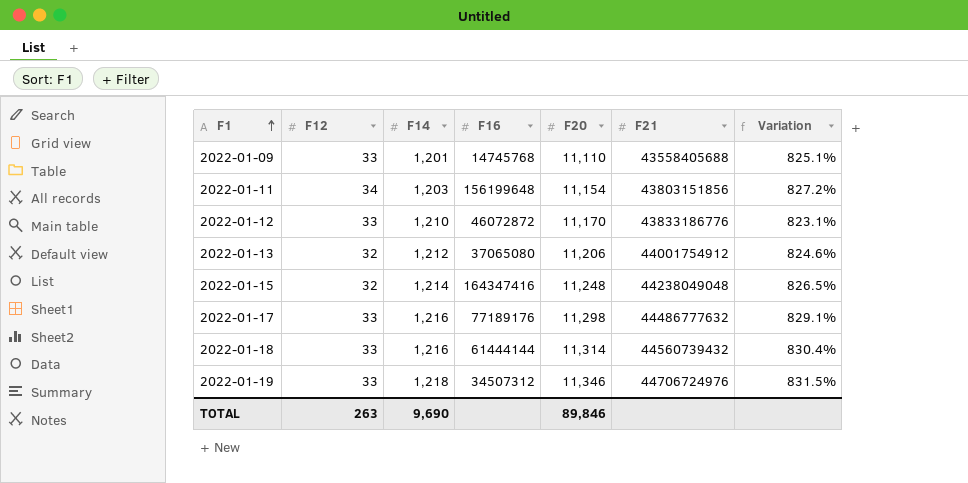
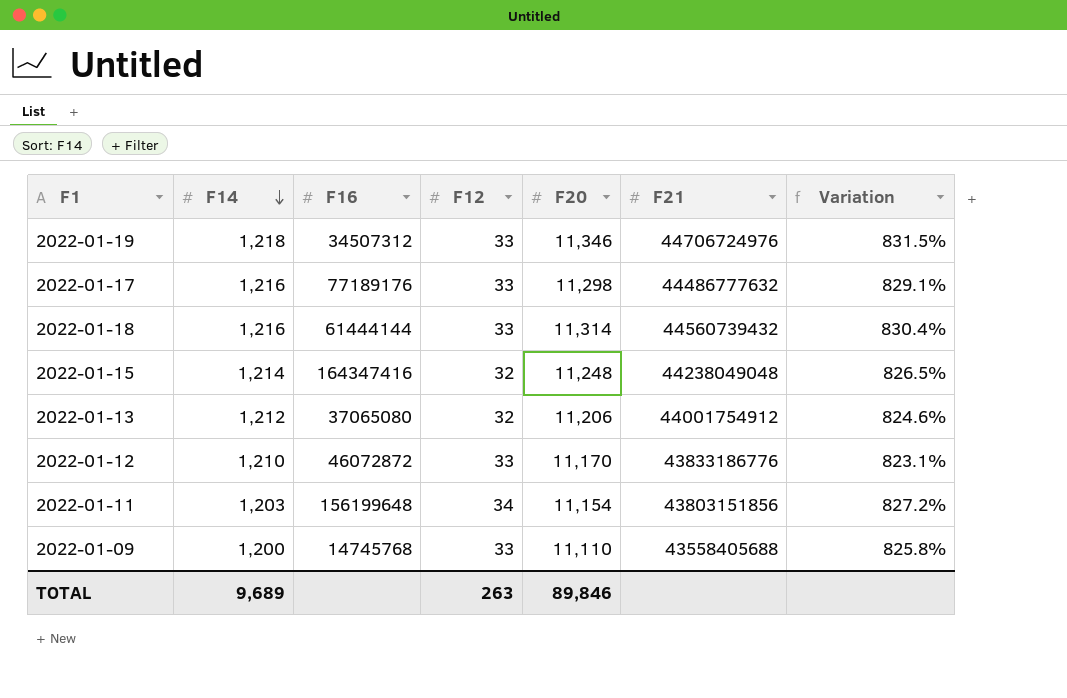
row order: F1 ascending -> F14 descending
column F12 | position: 2 -> 4
2022-01-09 | F14: 1,201 -> 1,200
2022-01-09 | Variation: 825.1% -> 825.8%
TOTAL | F14: 9,690 -> 9,689

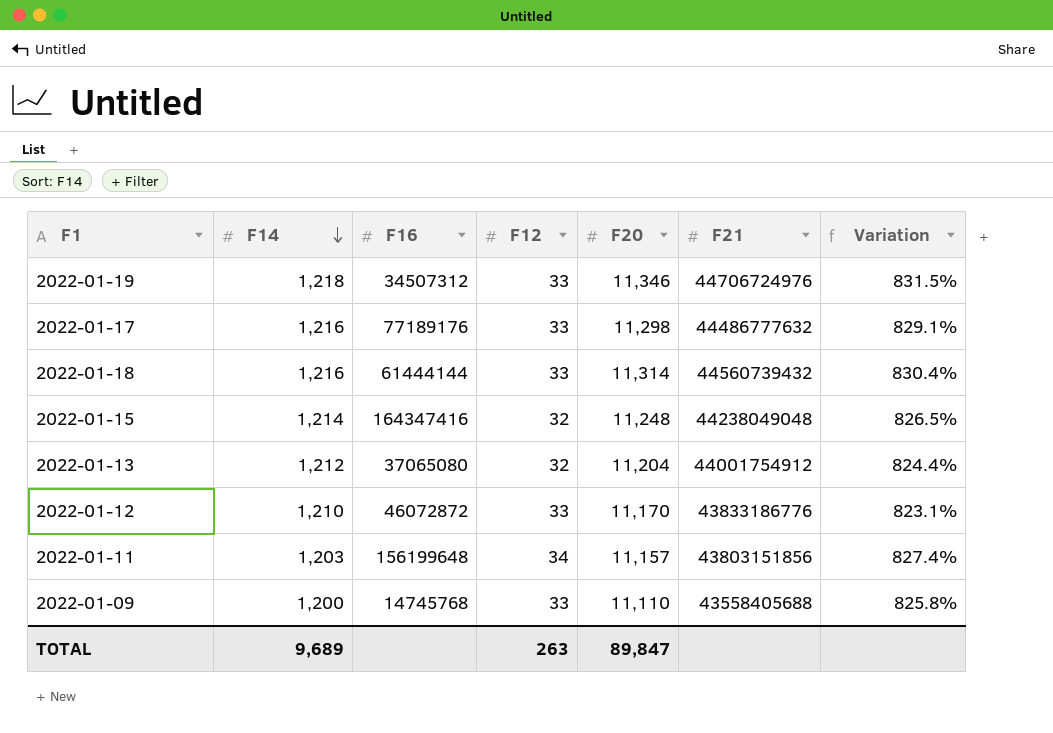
2022-01-13 | F20: 11,206 -> 11,204
2022-01-13 | Variation: 824.6% -> 824.4%
2022-01-11 | F20: 11,154 -> 11,157
2022-01-11 | Variation: 827.2% -> 827.4%
TOTAL | F20: 89,846 -> 89,847

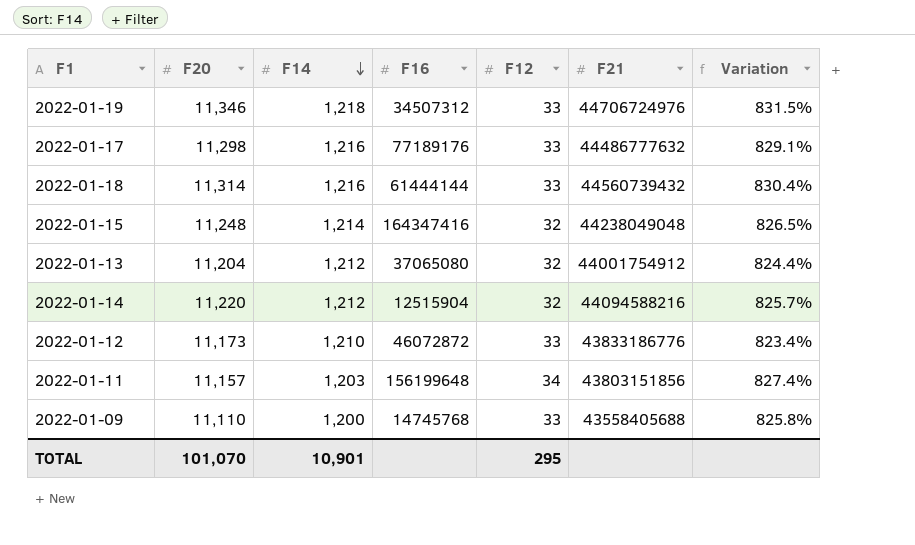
column F20 | position: 5 -> 2
row 2022-01-14: none -> 11,220 | 1,212 | 12515904 | 32 | 44094588216 | 825.7%
2022-01-12 | F20: 11,170 -> 11,173
2022-01-12 | Variation: 823.1% -> 823.4%
TOTAL | F20: 89,847 -> 101,070
TOTAL | F14: 9,689 -> 10,901
TOTAL | F12: 263 -> 295

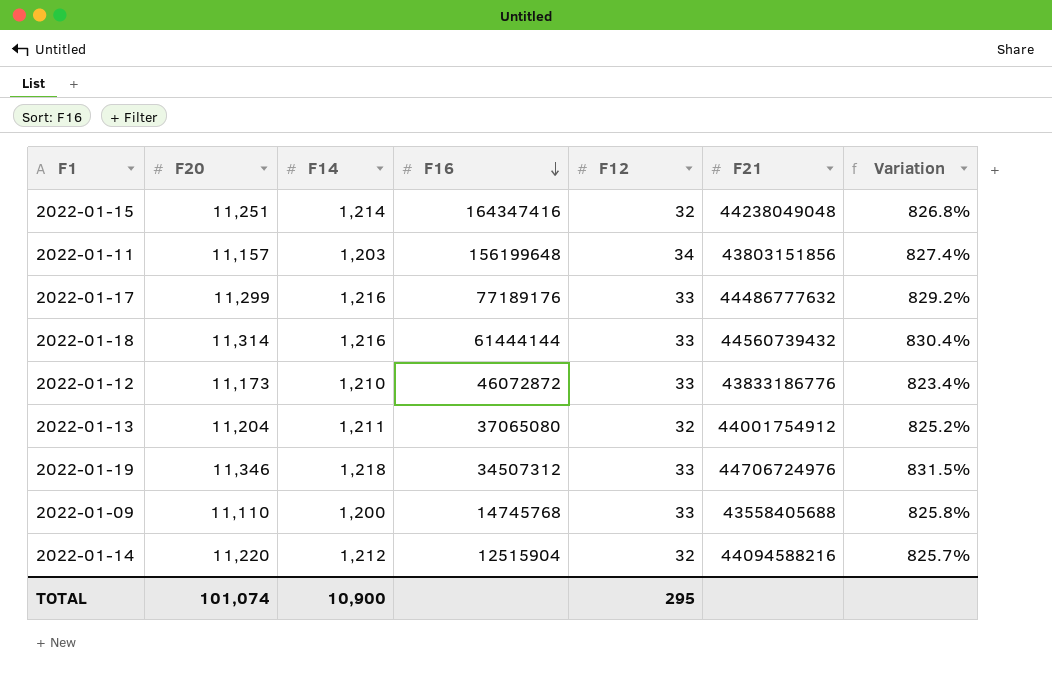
row order: F14 descending -> F16 descending
2022-01-15 | F20: 11,248 -> 11,251
2022-01-15 | Variation: 826.5% -> 826.8%
2022-01-17 | F20: 11,298 -> 11,299
2022-01-17 | Variation: 829.1% -> 829.2%
2022-01-13 | F14: 1,212 -> 1,211
2022-01-13 | Variation: 824.4% -> 825.2%
TOTAL | F20: 101,070 -> 101,074
TOTAL | F14: 10,901 -> 10,900

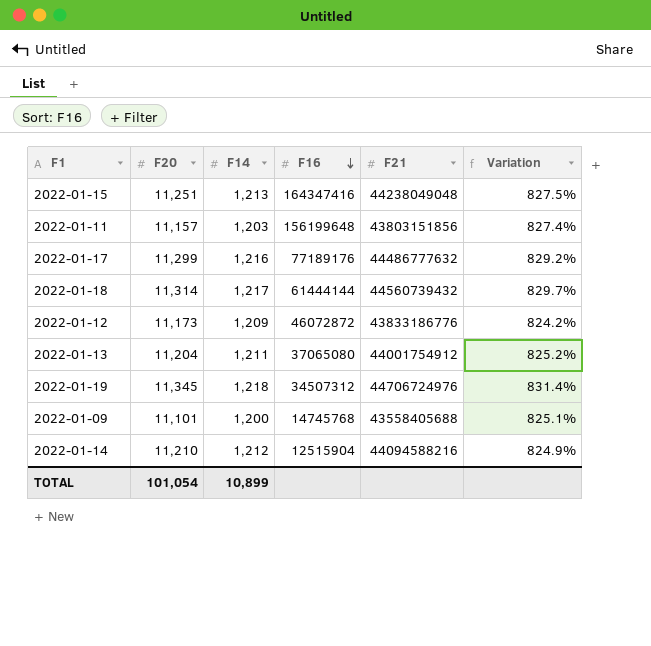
column F12 | position: 5 -> none
2022-01-15 | F14: 1,214 -> 1,213
2022-01-15 | Variation: 826.8% -> 827.5%
2022-01-18 | F14: 1,216 -> 1,217
2022-01-18 | Variation: 830.4% -> 829.7%
2022-01-12 | F14: 1,210 -> 1,209
2022-01-12 | Variation: 823.4% -> 824.2%
2022-01-19 | F20: 11,346 -> 11,345
2022-01-19 | Variation: 831.5% -> 831.4%
2022-01-09 | F20: 11,110 -> 11,101
2022-01-09 | Variation: 825.8% -> 825.1%
2022-01-14 | F20: 11,220 -> 11,210
2022-01-14 | Variation: 825.7% -> 824.9%
TOTAL | F20: 101,074 -> 101,054
TOTAL | F14: 10,900 -> 10,899

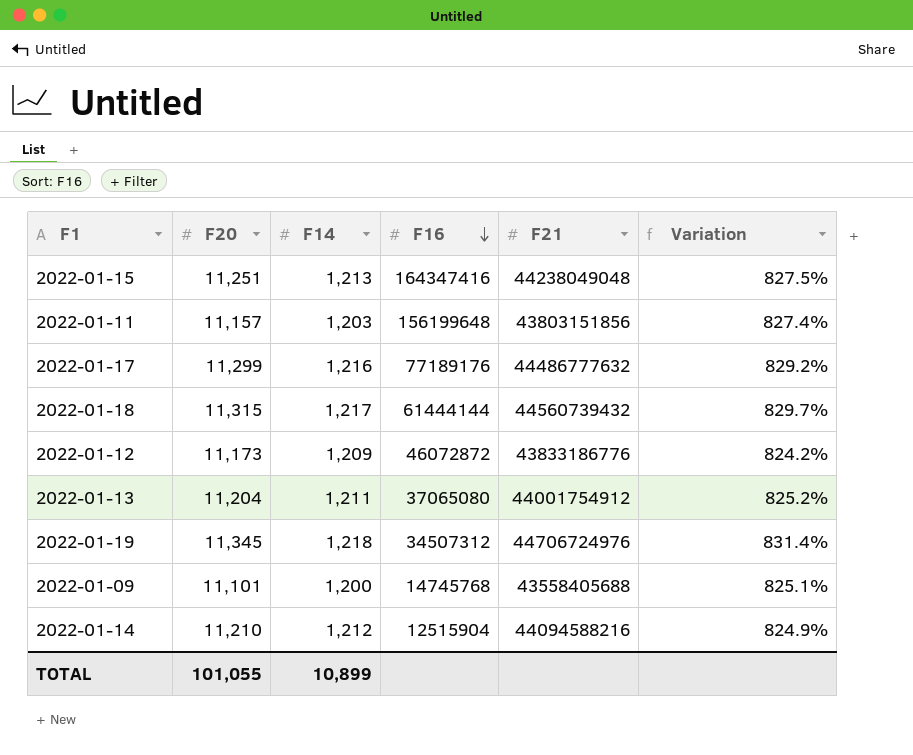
2022-01-18 | F20: 11,314 -> 11,315
TOTAL | F20: 101,054 -> 101,055

